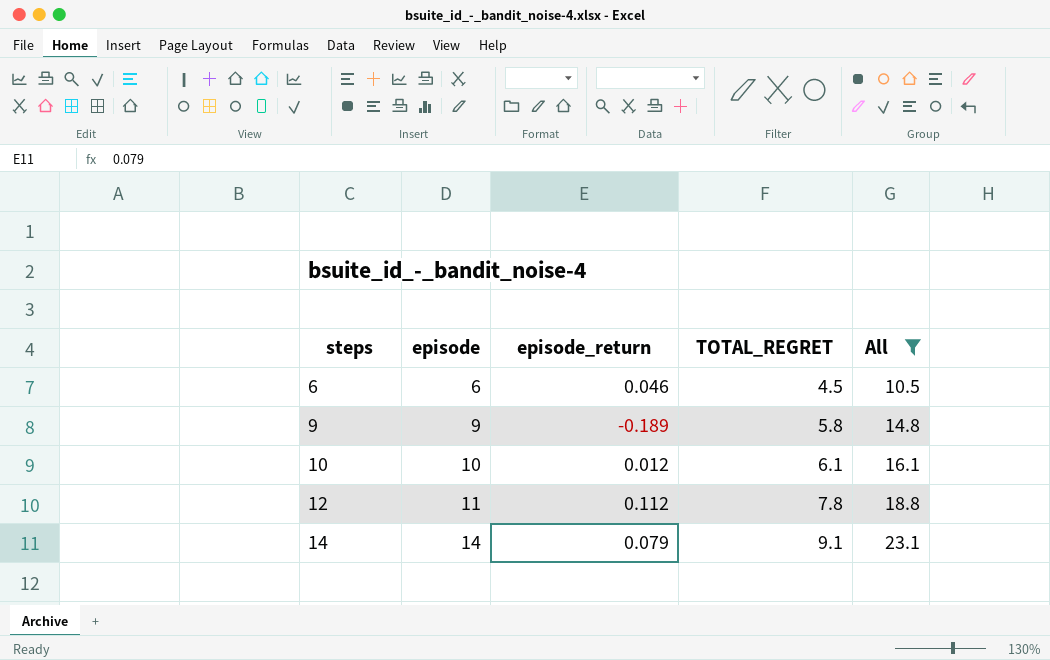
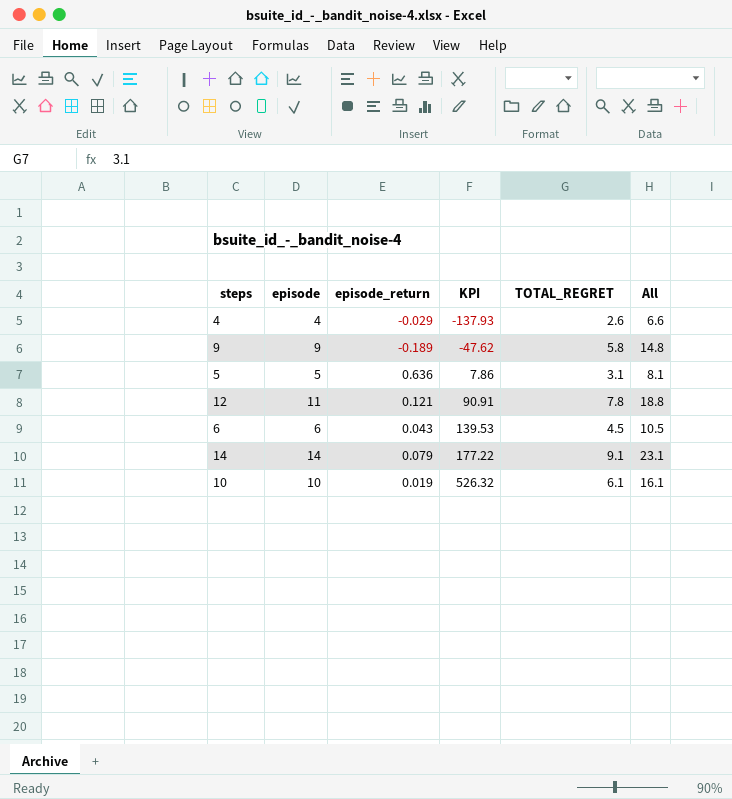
filter: All >= 10.5 -> none
row order: steps ascending -> KPI ascending
column KPI | formula: none -> [episode] / [episode_return]
12 | episode_return: 0.112 -> 0.121
6 | episode_return: 0.046 -> 0.043
10 | episode_return: 0.012 -> 0.019

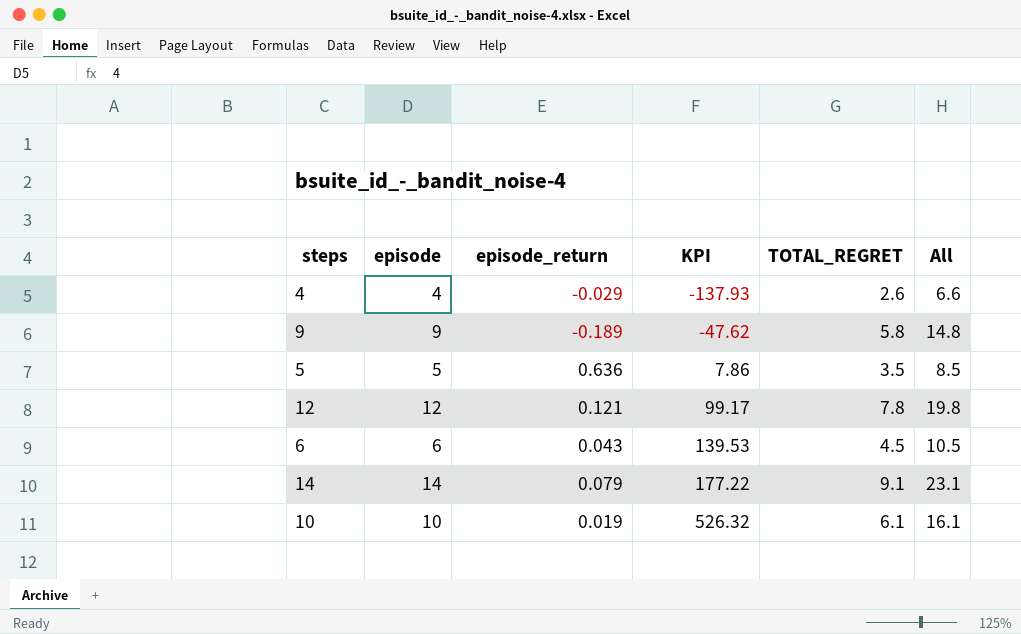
5 | TOTAL_REGRET: 3.1 -> 3.5
5 | All: 8.1 -> 8.5
12 | episode: 11 -> 12
12 | KPI: 90.91 -> 99.17
12 | All: 18.8 -> 19.8

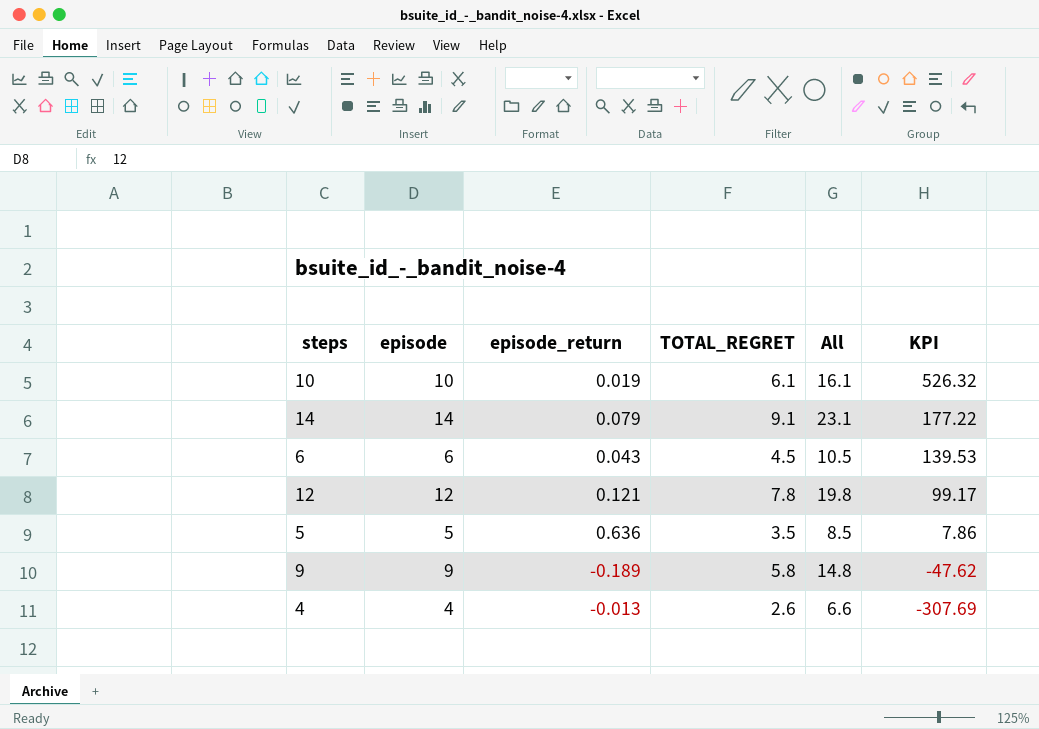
row order: KPI ascending -> KPI descending
column KPI | position: 4 -> 6
4 | episode_return: -0.029 -> -0.013
4 | KPI: -137.93 -> -307.69

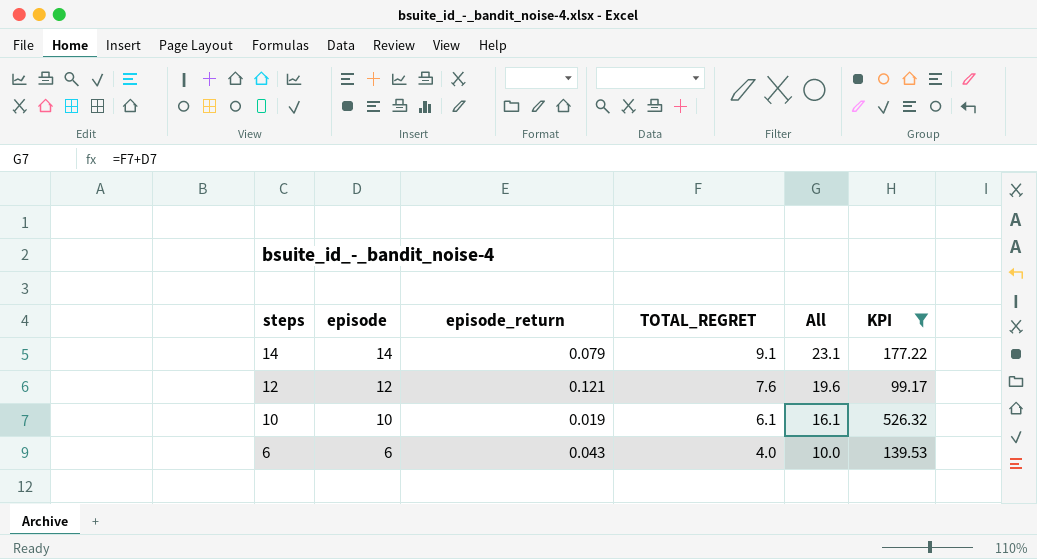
filter: none -> KPI >= 99.17
row order: KPI descending -> steps descending
12 | TOTAL_REGRET: 7.8 -> 7.6
12 | All: 19.8 -> 19.6
6 | TOTAL_REGRET: 4.5 -> 4.0
6 | All: 10.5 -> 10.0

